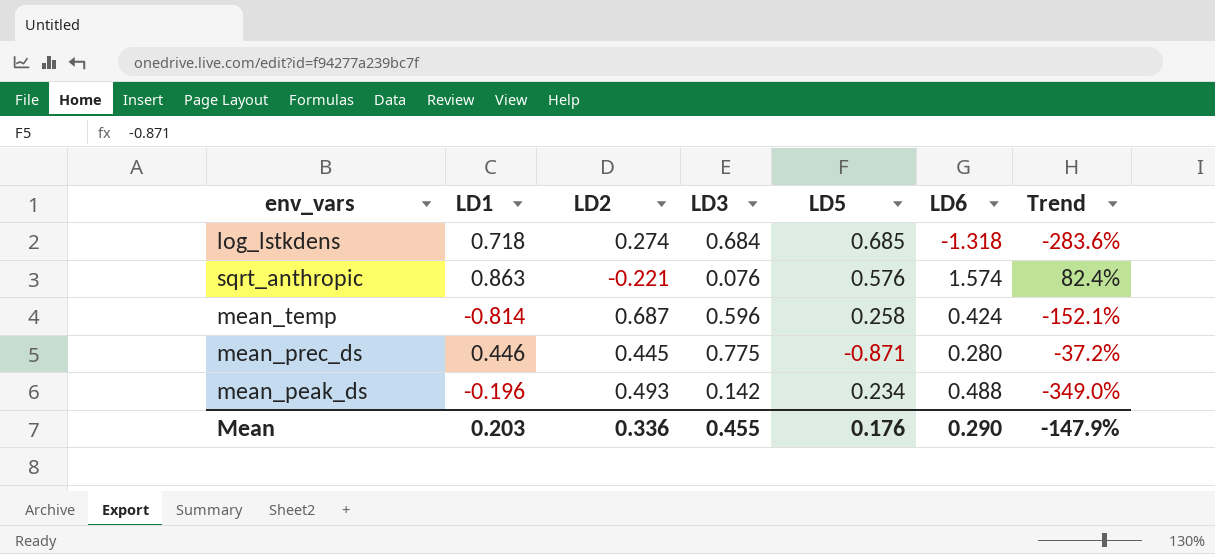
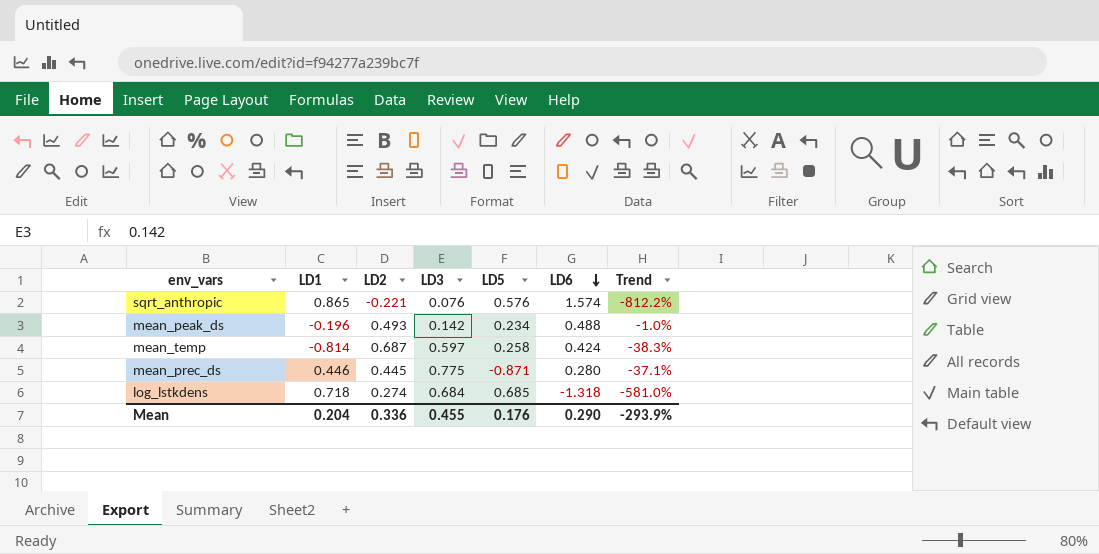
row order: none -> LD6 descending
column Trend | formula: ([LD6] - [LD1]) / [LD1] -> ([LD6] - [LD2]) / [LD2]
sqrt_anthropic | LD1: 0.863 -> 0.865
mean_temp | LD3: 0.596 -> 0.597
Mean | LD1: 0.203 -> 0.204
Mean | Trend: -147.9% -> -293.9%

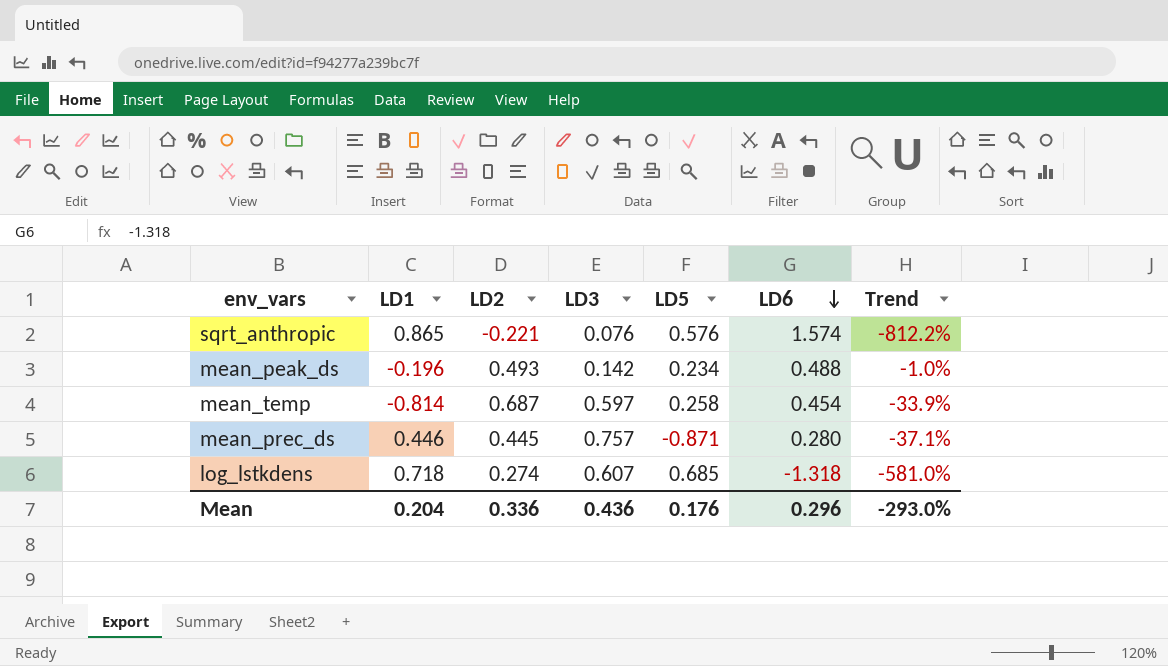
mean_temp | LD6: 0.424 -> 0.454
mean_temp | Trend: -38.3% -> -33.9%
mean_prec_ds | LD3: 0.775 -> 0.757
log_lstkdens | LD3: 0.684 -> 0.607
Mean | LD3: 0.455 -> 0.436
Mean | LD6: 0.290 -> 0.296
Mean | Trend: -293.9% -> -293.0%

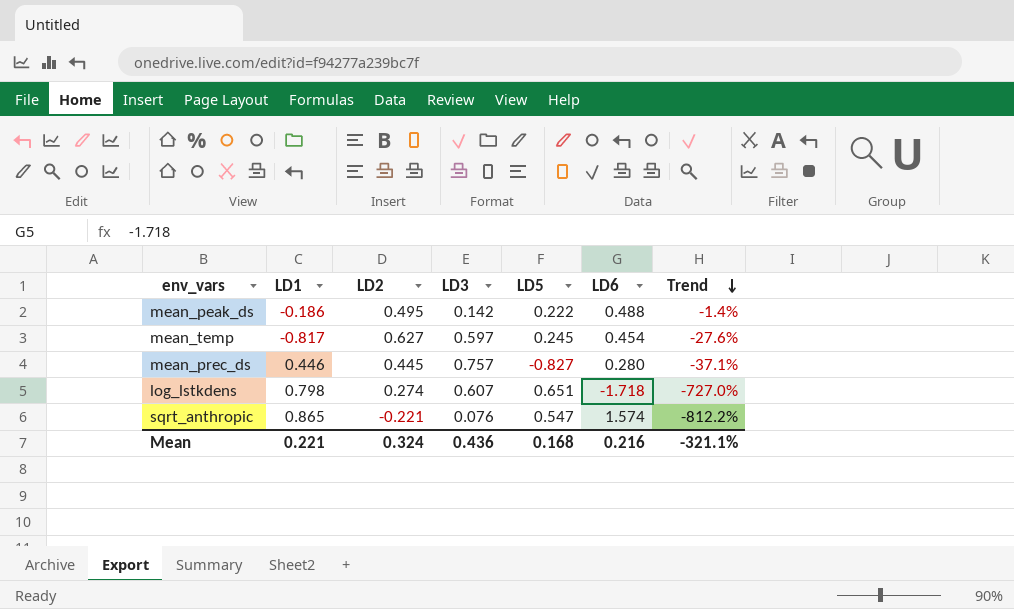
row order: LD6 descending -> Trend descending
mean_peak_ds | LD1: -0.196 -> -0.186
mean_peak_ds | LD2: 0.493 -> 0.495
mean_peak_ds | LD5: 0.234 -> 0.222
mean_peak_ds | Trend: -1.0% -> -1.4%
mean_temp | LD1: -0.814 -> -0.817
mean_temp | LD2: 0.687 -> 0.627
mean_temp | LD5: 0.258 -> 0.245
mean_temp | Trend: -33.9% -> -27.6%
mean_prec_ds | LD5: -0.871 -> -0.827
log_lstkdens | LD1: 0.718 -> 0.798
log_lstkdens | LD5: 0.685 -> 0.651
log_lstkdens | LD6: -1.318 -> -1.718
log_lstkdens | Trend: -581.0% -> -727.0%
sqrt_anthropic | LD5: 0.576 -> 0.547
Mean | LD1: 0.204 -> 0.221
Mean | LD2: 0.336 -> 0.324
Mean | LD5: 0.176 -> 0.168
Mean | LD6: 0.296 -> 0.216
Mean | Trend: -293.0% -> -321.1%

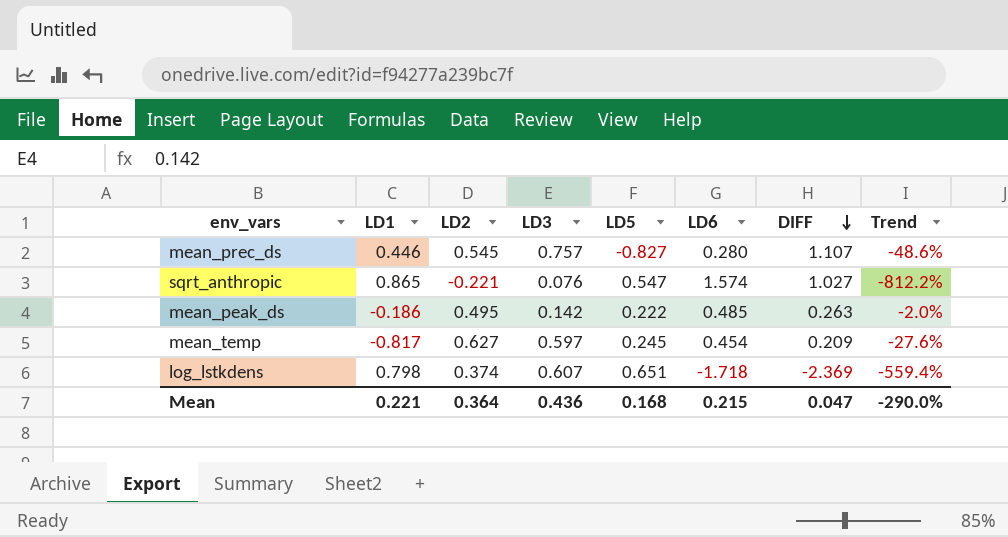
row order: Trend descending -> DIFF descending
column DIFF | formula: none -> [LD6] - [LD5]
mean_prec_ds | LD2: 0.445 -> 0.545
mean_prec_ds | Trend: -37.1% -> -48.6%
mean_peak_ds | LD6: 0.488 -> 0.485
mean_peak_ds | Trend: -1.4% -> -2.0%
log_lstkdens | LD2: 0.274 -> 0.374
log_lstkdens | Trend: -727.0% -> -559.4%
Mean | LD2: 0.324 -> 0.364
Mean | LD6: 0.216 -> 0.215
Mean | Trend: -321.1% -> -290.0%

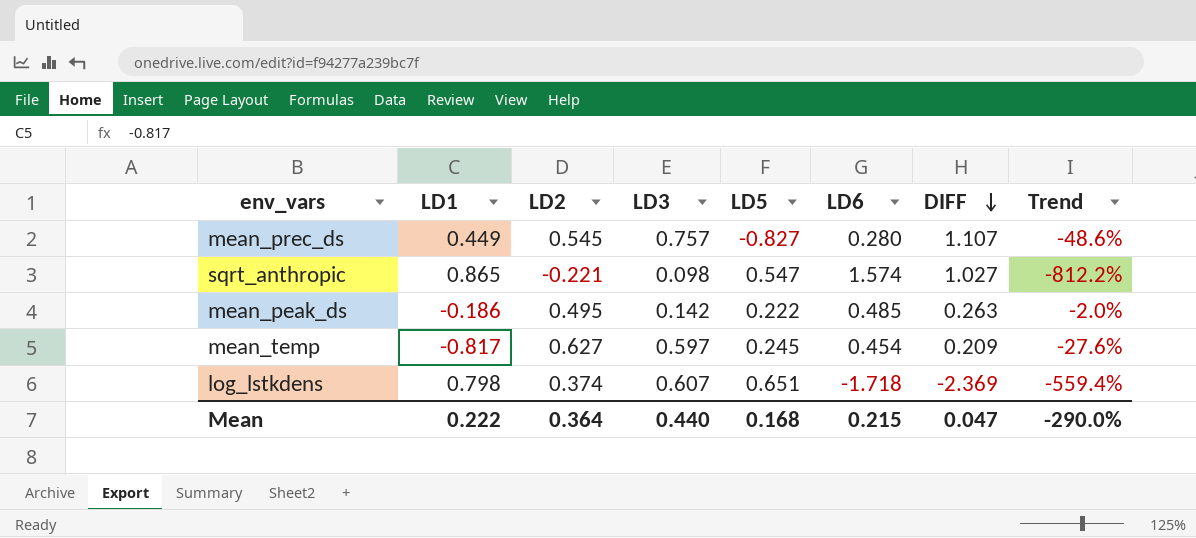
mean_prec_ds | LD1: 0.446 -> 0.449
sqrt_anthropic | LD3: 0.076 -> 0.098
Mean | LD1: 0.221 -> 0.222
Mean | LD3: 0.436 -> 0.440

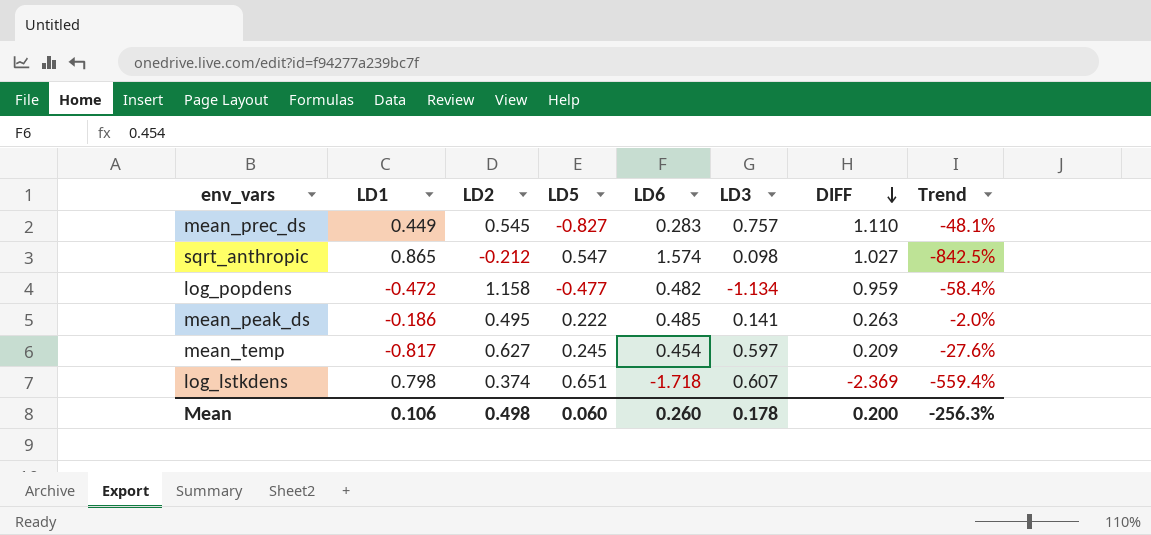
column LD3 | position: 4 -> 6
mean_prec_ds | LD6: 0.280 -> 0.283
mean_prec_ds | DIFF: 1.107 -> 1.110
mean_prec_ds | Trend: -48.6% -> -48.1%
sqrt_anthropic | LD2: -0.221 -> -0.212
sqrt_anthropic | Trend: -812.2% -> -842.5%
row log_popdens: none -> -0.472 | 1.158 | -0.477 | 0.482 | -1.134 | 0.959 | -58.4%
mean_peak_ds | LD3: 0.142 -> 0.141
Mean | LD1: 0.222 -> 0.106
Mean | LD2: 0.364 -> 0.498
Mean | LD5: 0.168 -> 0.060
Mean | LD6: 0.215 -> 0.260
Mean | LD3: 0.440 -> 0.178
Mean | DIFF: 0.047 -> 0.200
Mean | Trend: -290.0% -> -256.3%

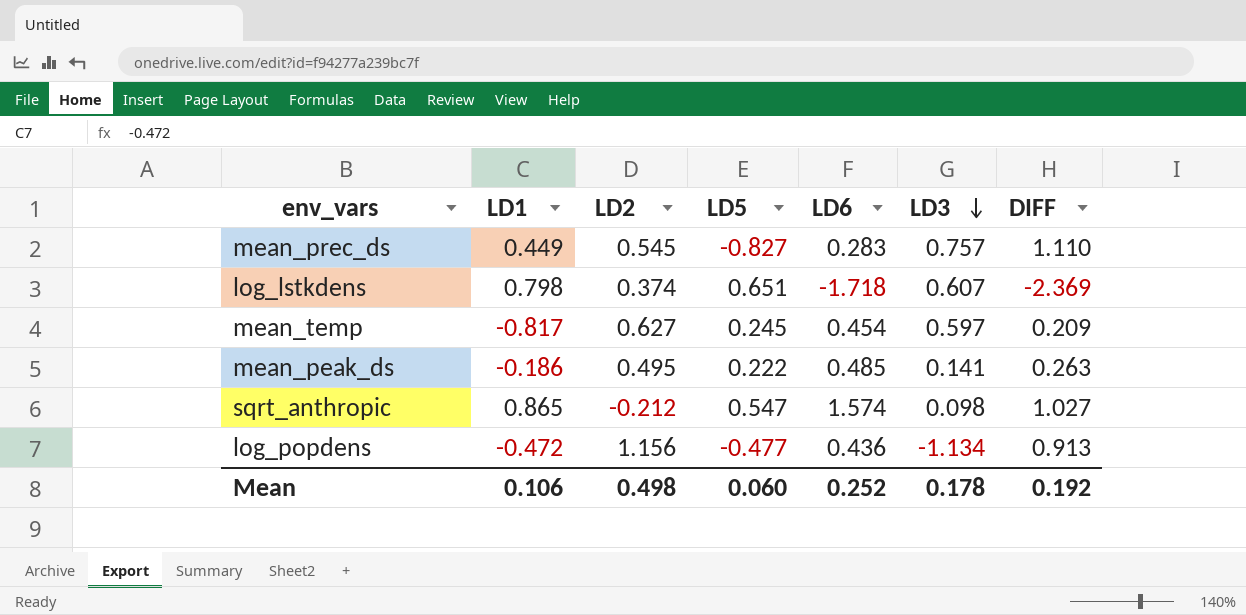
row order: DIFF descending -> LD3 descending
column Trend | formula: ([LD6] - [LD2]) / [LD2] -> none
log_popdens | LD2: 1.158 -> 1.156
log_popdens | LD6: 0.482 -> 0.436
log_popdens | DIFF: 0.959 -> 0.913
Mean | LD6: 0.260 -> 0.252
Mean | DIFF: 0.200 -> 0.192

